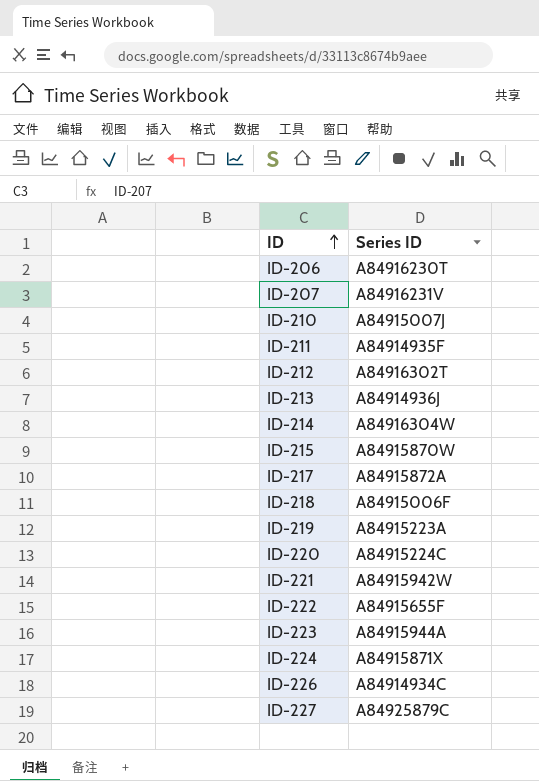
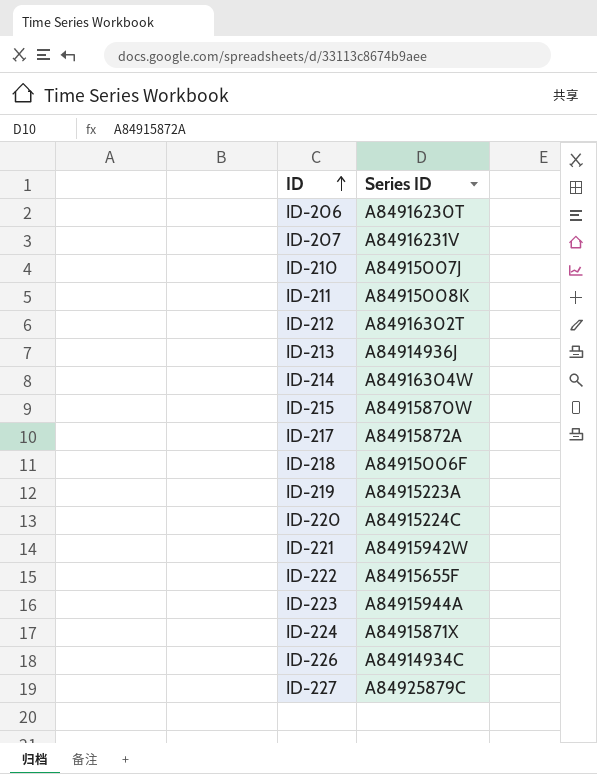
ID-211 | Series ID: A84914935F -> A84915008K

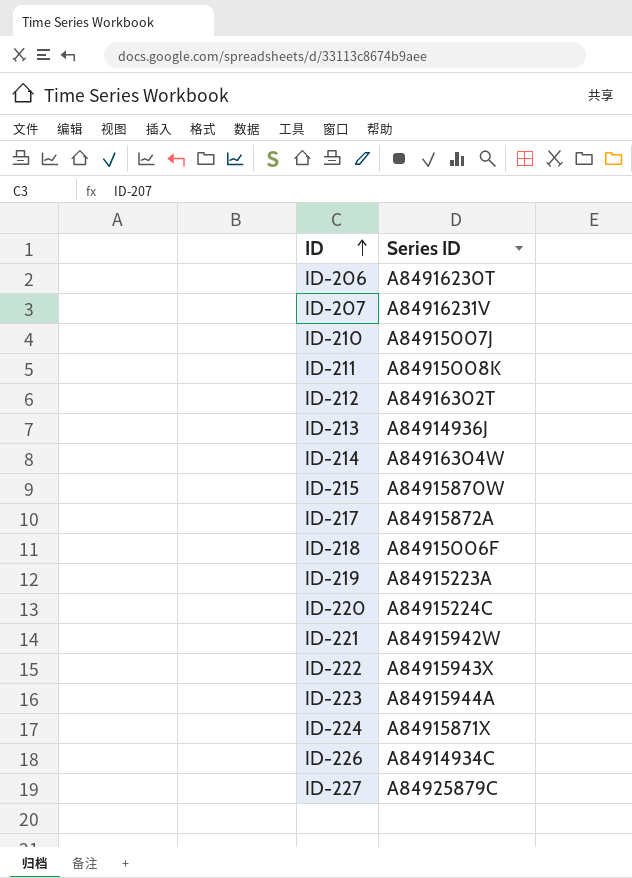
ID-222 | Series ID: A84915655F -> A84915943X

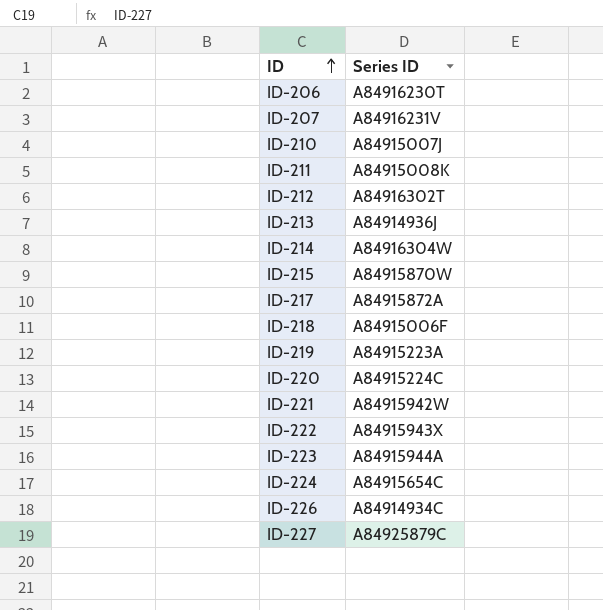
ID-224 | Series ID: A84915871X -> A84915654C

